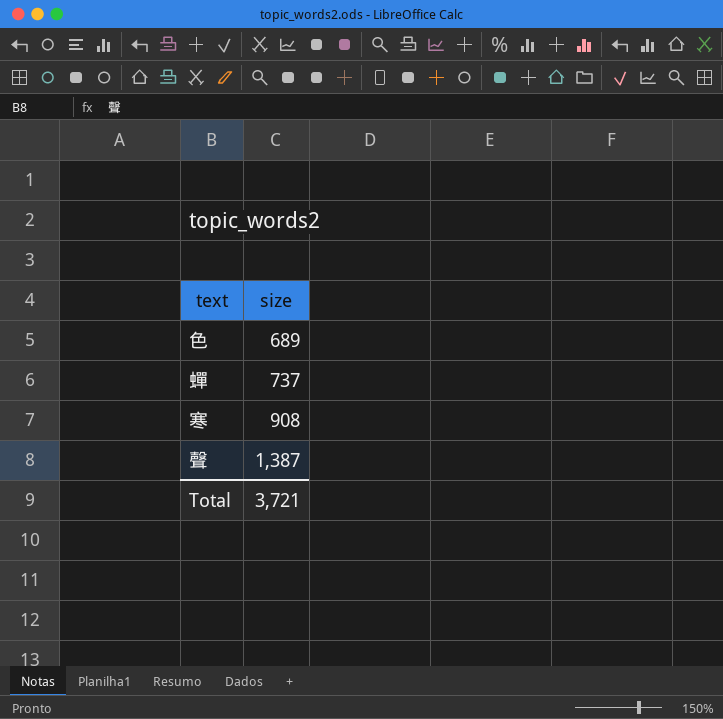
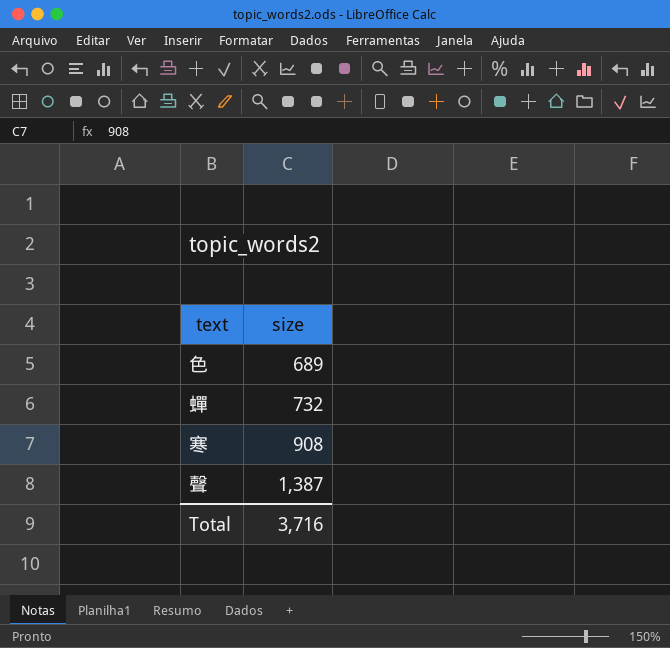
蟬 | size: 737 -> 732
Total | size: 3,721 -> 3,716

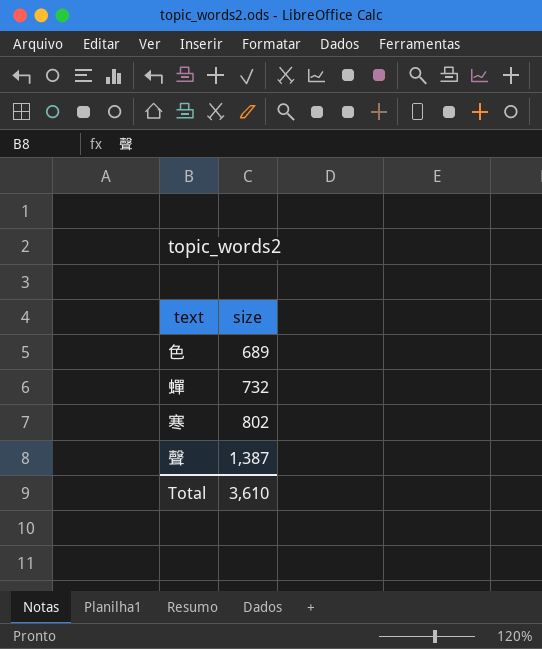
寒 | size: 908 -> 802
Total | size: 3,716 -> 3,610

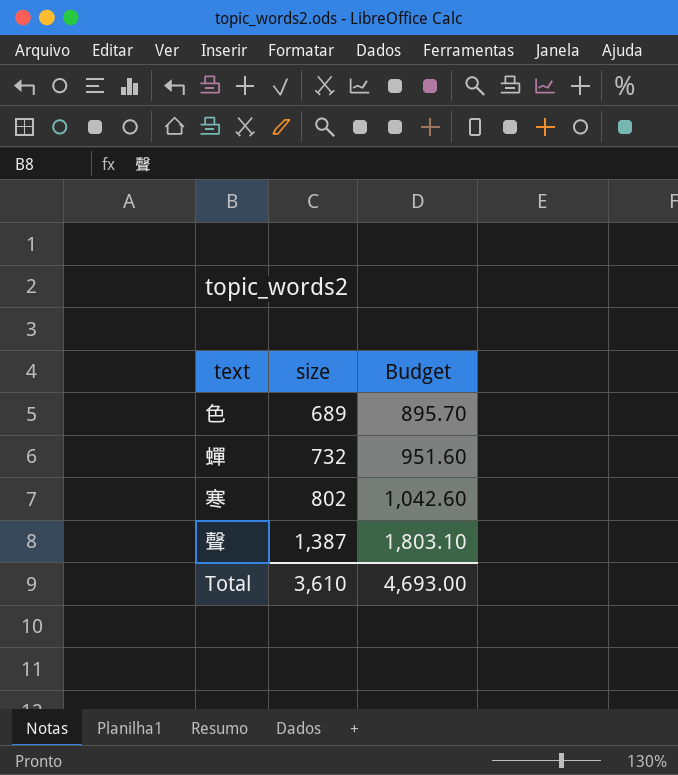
column Budget | formula: none -> [size] * 1.3

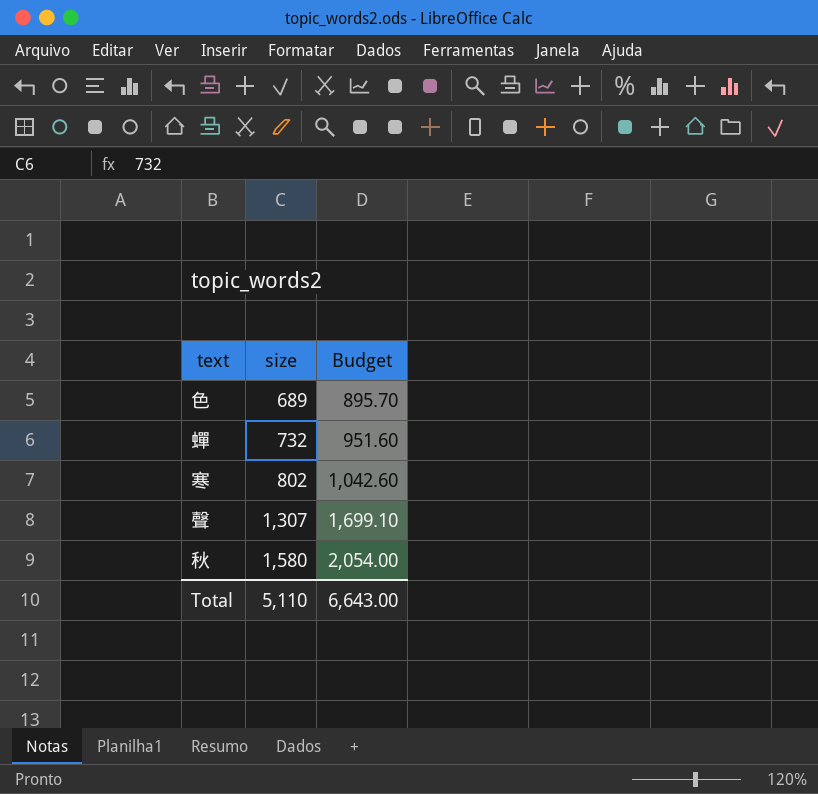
聲 | size: 1,387 -> 1,307
聲 | Budget: 1,803.10 -> 1,699.10
row 秋: none -> 1,580 | 2,054.00
Total | size: 3,610 -> 5,110
Total | Budget: 4,693.00 -> 6,643.00

